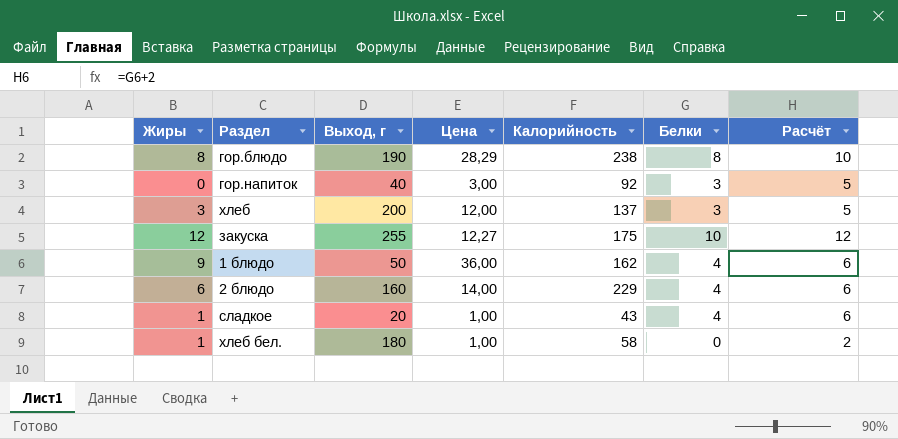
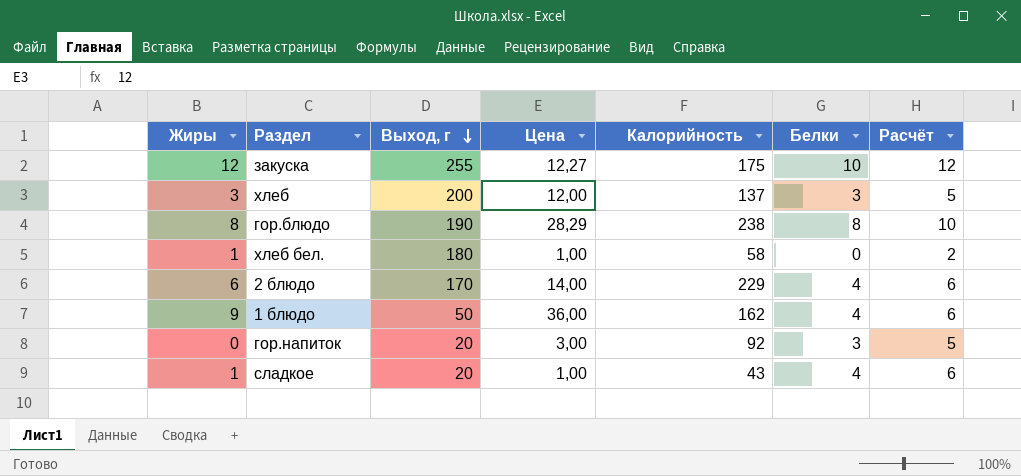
row order: none -> Выход, г descending
2 блюдо | Выход, г: 160 -> 170
гор.напиток | Выход, г: 40 -> 20

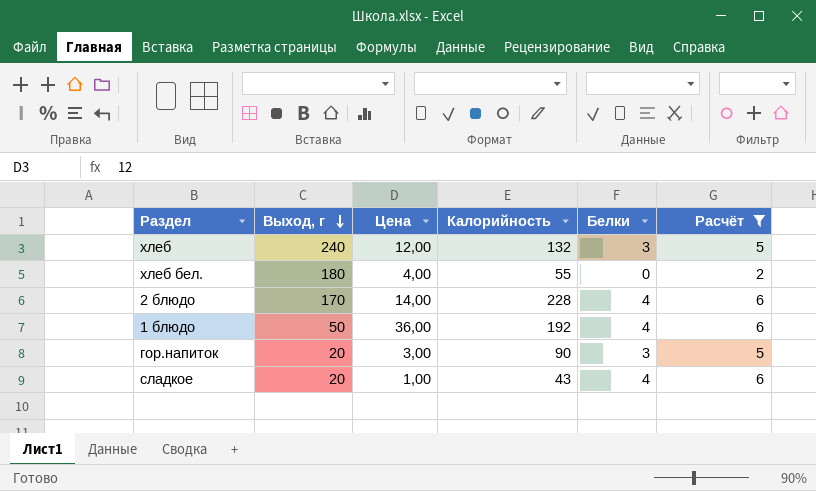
filter: none -> Расчёт <= 6
column Жиры | position: 1 -> none
хлеб | Выход, г: 200 -> 240
хлеб | Калорийность: 137 -> 132
хлеб бел. | Цена: 1,00 -> 4,00
хлеб бел. | Калорийность: 58 -> 55
2 блюдо | Калорийность: 229 -> 228
1 блюдо | Калорийность: 162 -> 192
гор.напиток | Калорийность: 92 -> 90

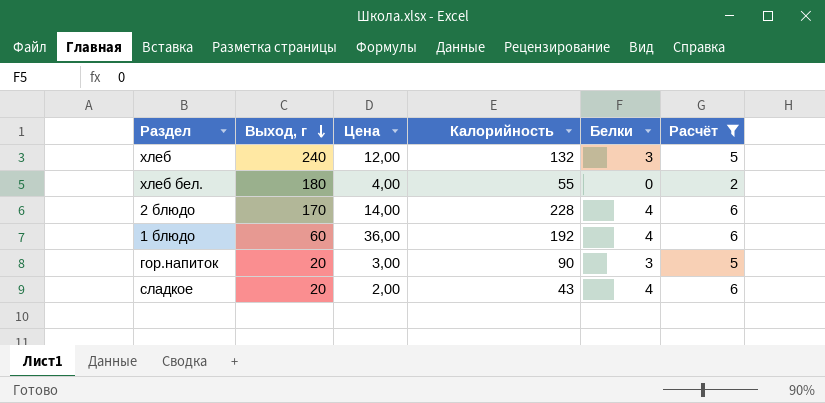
1 блюдо | Выход, г: 50 -> 60
сладкое | Цена: 1,00 -> 2,00

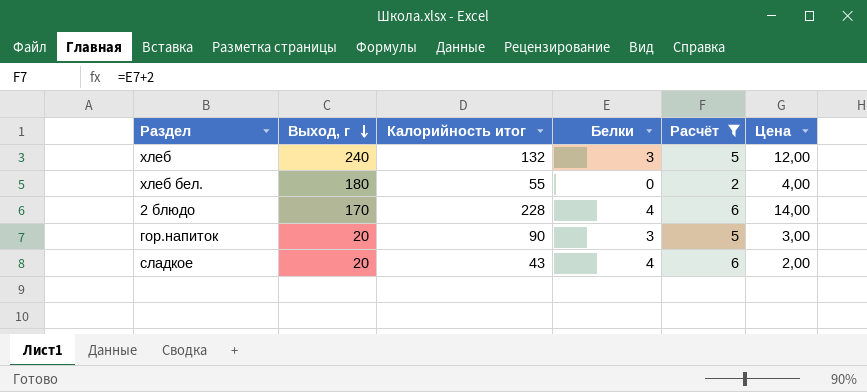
column name: Калорийность -> Калорийность итог
column Цена | position: 3 -> 6
row 1 блюдо: 60 | 36,00 | 192 | 4 | 6 -> none

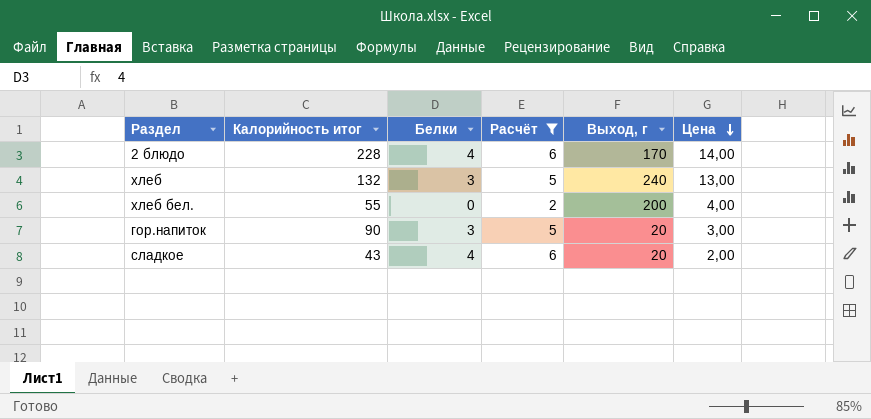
row order: Выход, г descending -> Цена descending
column Выход, г | position: 2 -> 5
хлеб | Цена: 12,00 -> 13,00
хлеб бел. | Выход, г: 180 -> 200

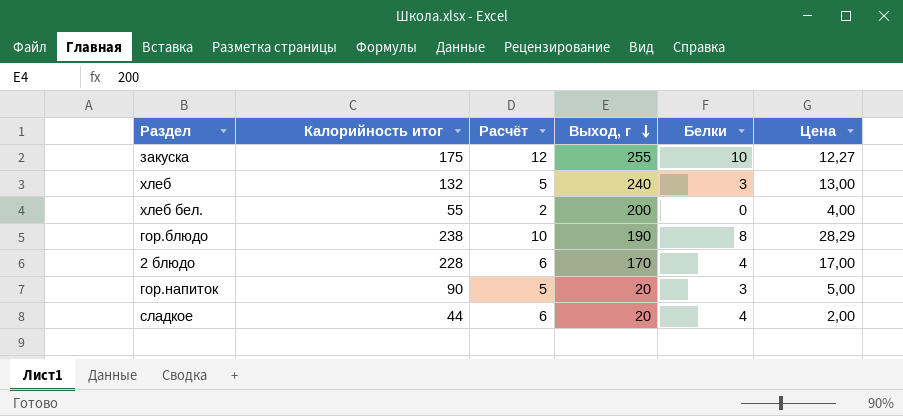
filter: Расчёт <= 6 -> none
row order: Цена descending -> Выход, г descending
column Белки | position: 3 -> 5
2 блюдо | Цена: 14,00 -> 17,00
гор.напиток | Цена: 3,00 -> 5,00
сладкое | Калорийность итог: 43 -> 44

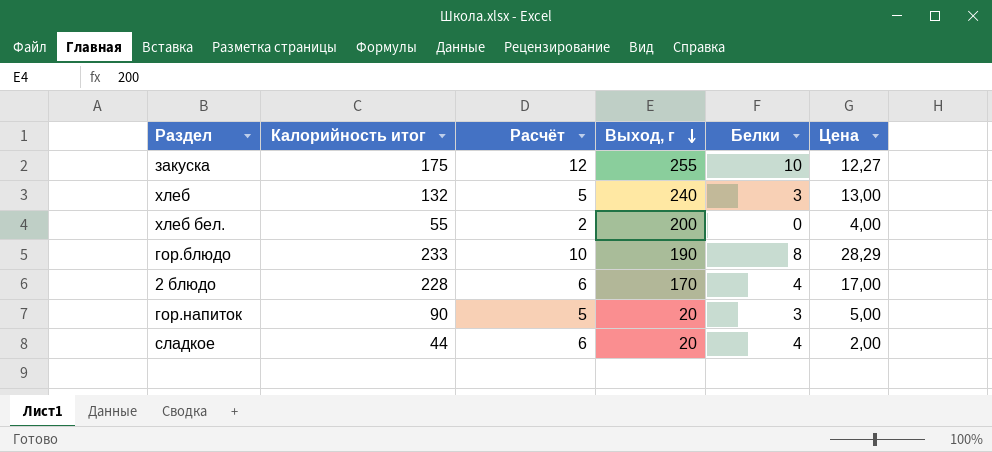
гор.блюдо | Калорийность итог: 238 -> 233

